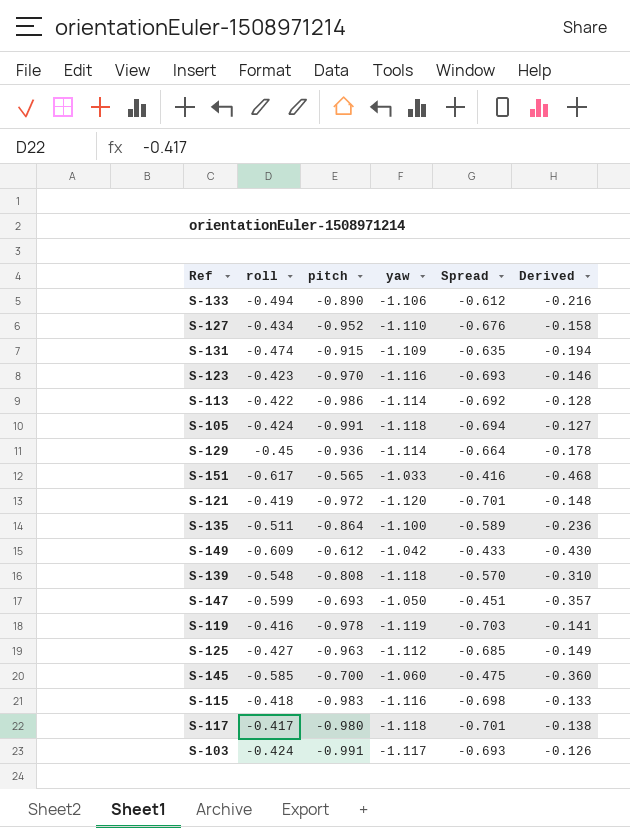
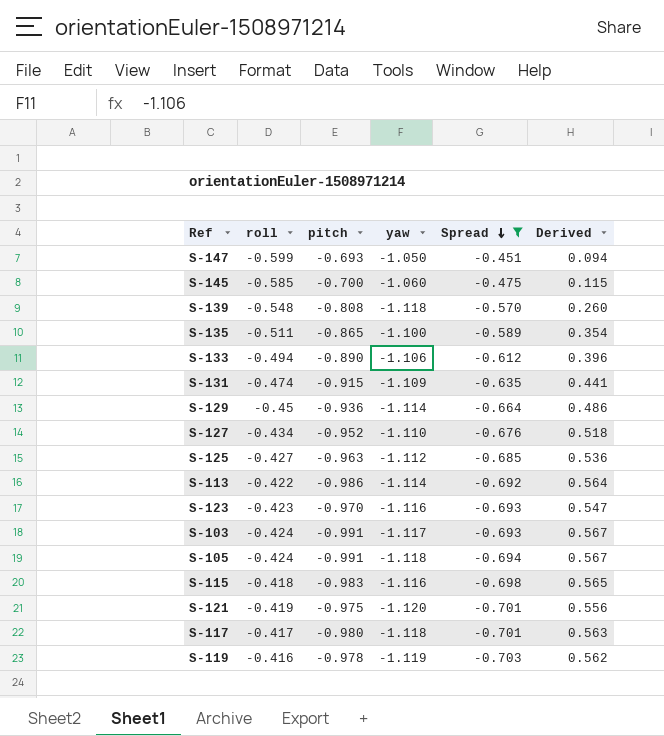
filter: none -> Spread <= -0.451
row order: none -> Spread descending
column Derived | formula: [yaw] - [pitch] -> [roll] - [pitch]
S-135 | pitch: -0.864 -> -0.865
S-121 | pitch: -0.972 -> -0.975

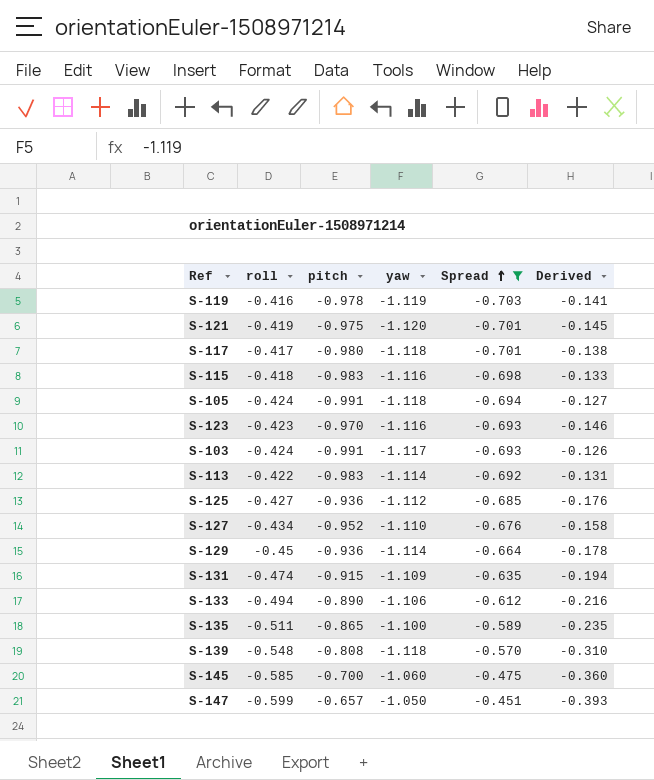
row order: Spread descending -> Spread ascending
column Derived | formula: [roll] - [pitch] -> [yaw] - [pitch]
S-113 | pitch: -0.986 -> -0.983
S-125 | pitch: -0.963 -> -0.936
S-147 | pitch: -0.693 -> -0.657

